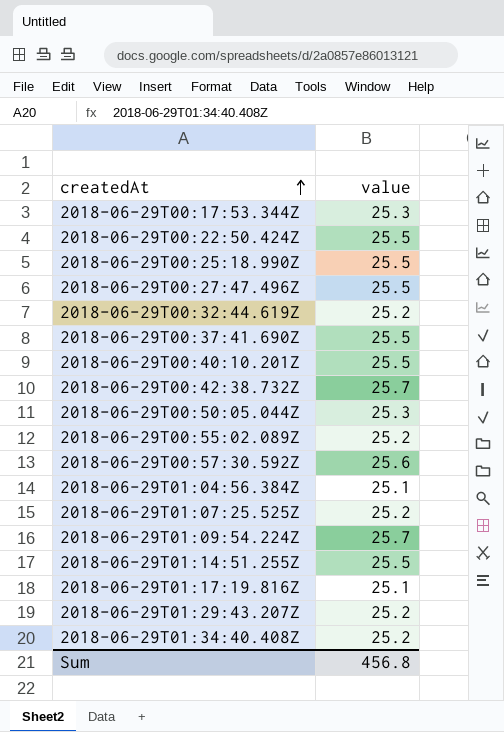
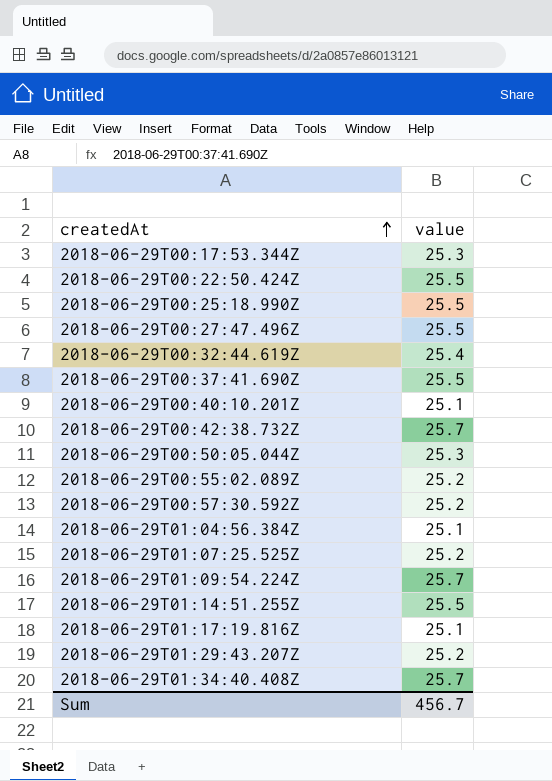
2018-06-29T00:32:44.619Z | value: 25.2 -> 25.4
2018-06-29T00:40:10.201Z | value: 25.5 -> 25.1
2018-06-29T00:57:30.592Z | value: 25.6 -> 25.2
2018-06-29T01:34:40.408Z | value: 25.2 -> 25.7
Sum | value: 456.8 -> 456.7

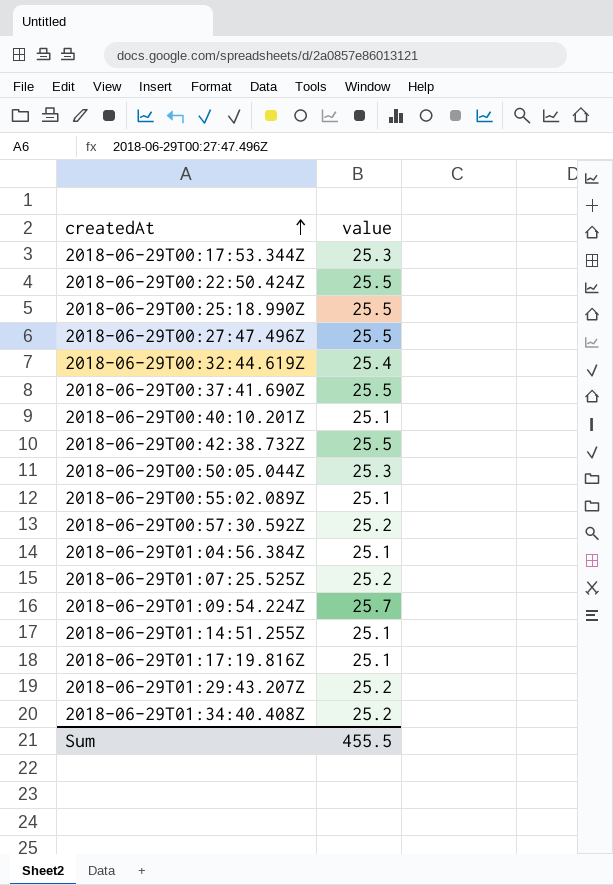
2018-06-29T00:42:38.732Z | value: 25.7 -> 25.5
2018-06-29T00:55:02.089Z | value: 25.2 -> 25.1
2018-06-29T01:14:51.255Z | value: 25.5 -> 25.1
2018-06-29T01:34:40.408Z | value: 25.7 -> 25.2
Sum | value: 456.7 -> 455.5

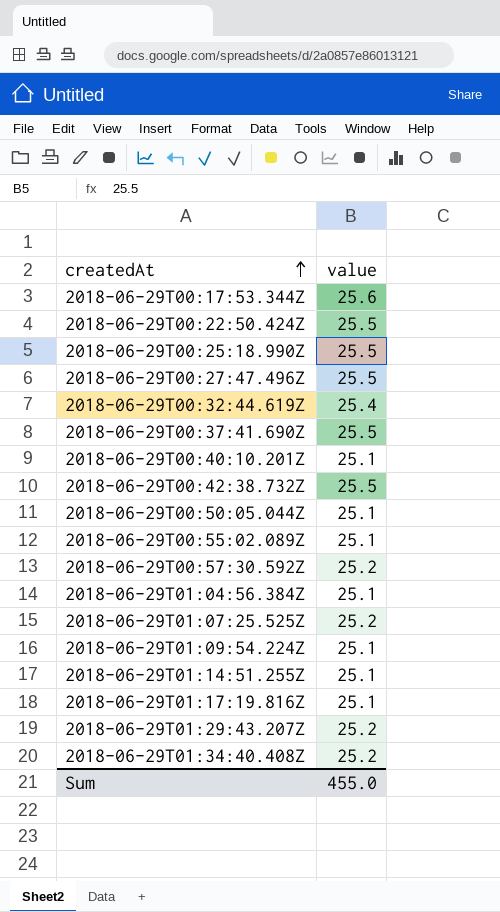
2018-06-29T00:17:53.344Z | value: 25.3 -> 25.6
2018-06-29T00:50:05.044Z | value: 25.3 -> 25.1
2018-06-29T01:09:54.224Z | value: 25.7 -> 25.1
Sum | value: 455.5 -> 455.0

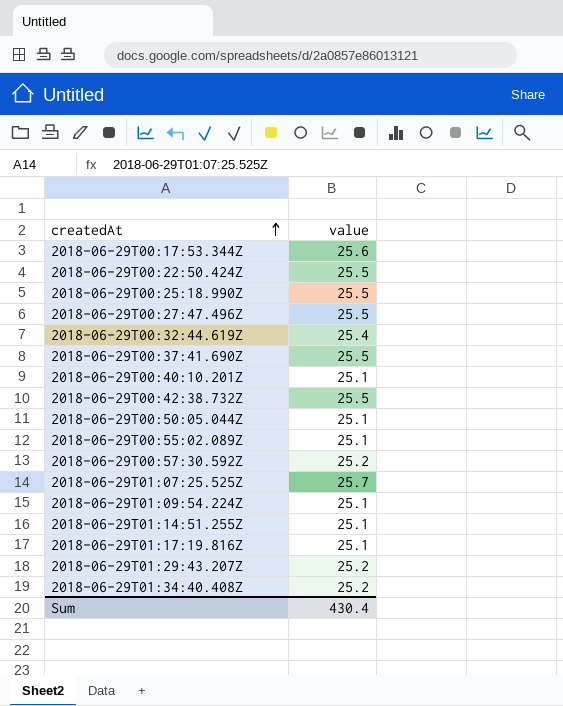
row 2018-06-29T01:04:56.384Z: 25.1 -> none
2018-06-29T01:07:25.525Z | value: 25.2 -> 25.7
Sum | value: 455.0 -> 430.4

